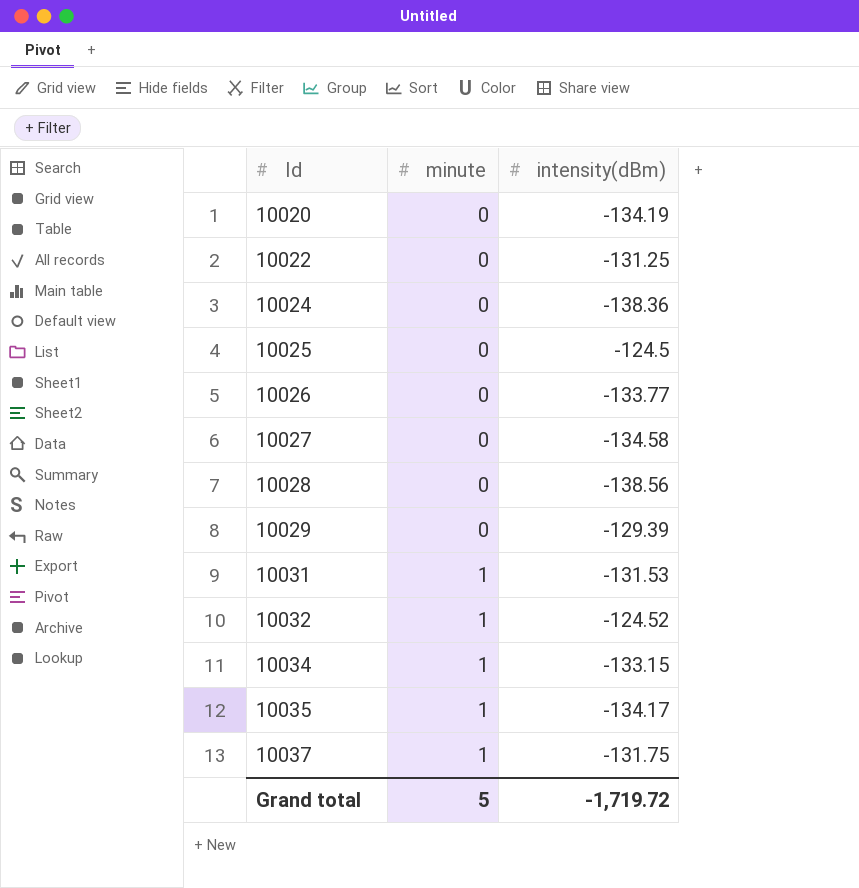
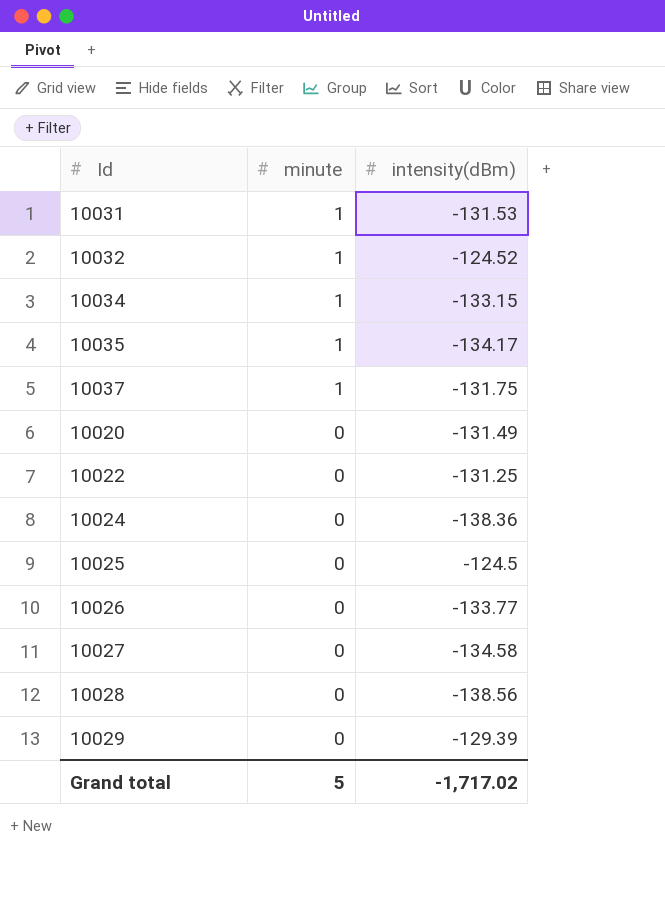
row order: Id ascending -> minute descending
10020 | intensity(dBm): -134.19 -> -131.49
Grand total | intensity(dBm): -1,719.72 -> -1,717.02

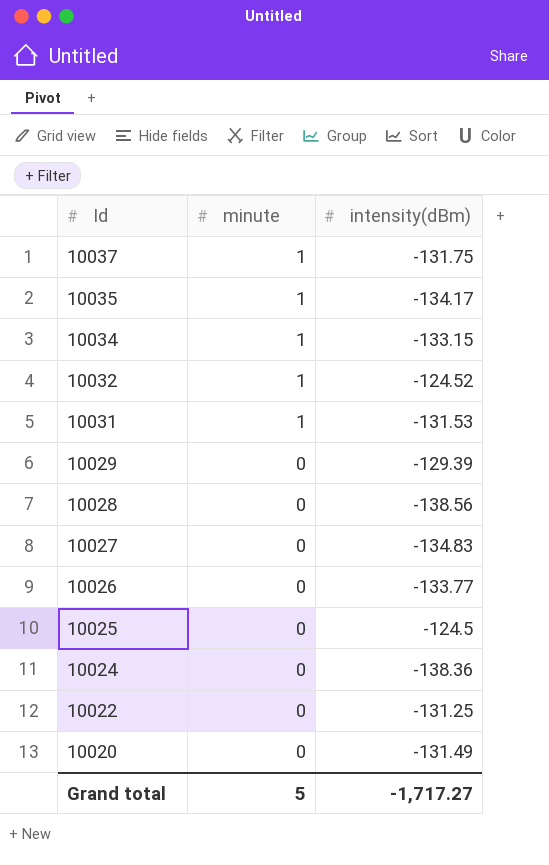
row order: minute descending -> Id descending
10027 | intensity(dBm): -134.58 -> -134.83
Grand total | intensity(dBm): -1,717.02 -> -1,717.27

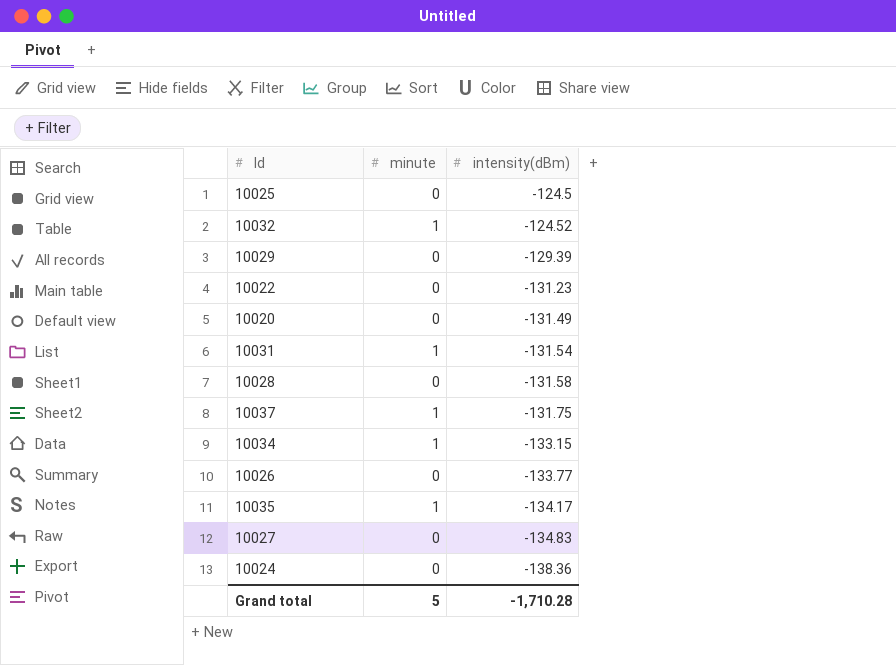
row order: Id descending -> intensity(dBm) descending
10022 | intensity(dBm): -131.25 -> -131.23
10031 | intensity(dBm): -131.53 -> -131.54
10028 | intensity(dBm): -138.56 -> -131.58
Grand total | intensity(dBm): -1,717.27 -> -1,710.28

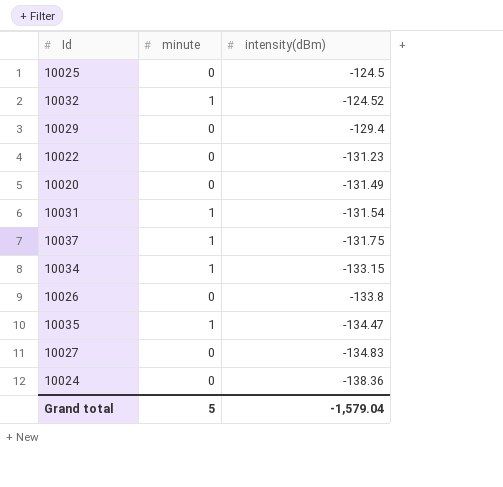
row 10028: 0 | -131.58 -> none
10029 | intensity(dBm): -129.39 -> -129.4
10026 | intensity(dBm): -133.77 -> -133.8
10035 | intensity(dBm): -134.17 -> -134.47
Grand total | intensity(dBm): -1,710.28 -> -1,579.04

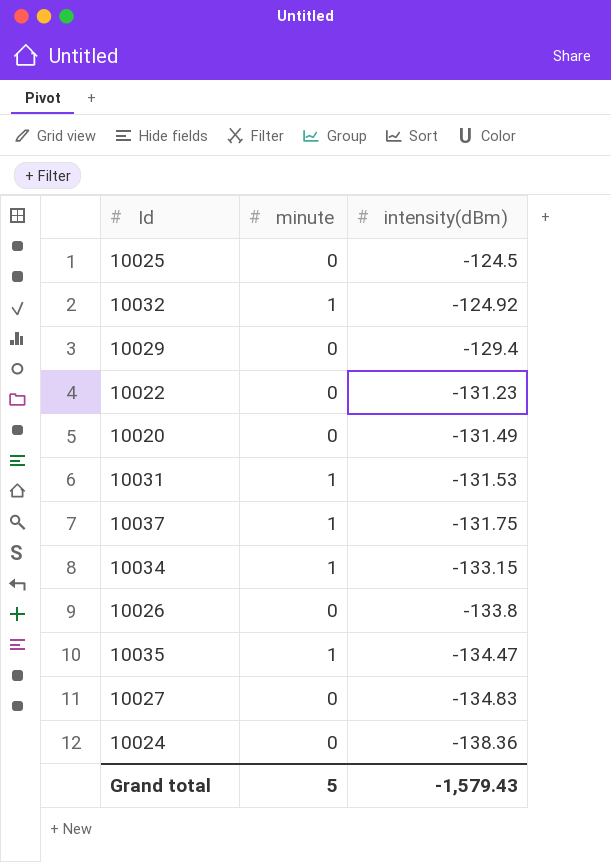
10032 | intensity(dBm): -124.52 -> -124.92
10031 | intensity(dBm): -131.54 -> -131.53
Grand total | intensity(dBm): -1,579.04 -> -1,579.43

